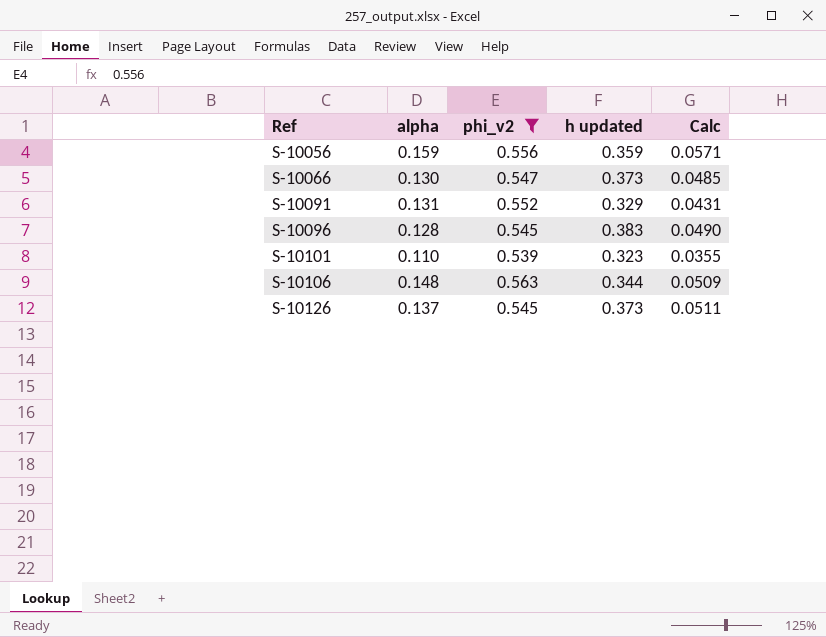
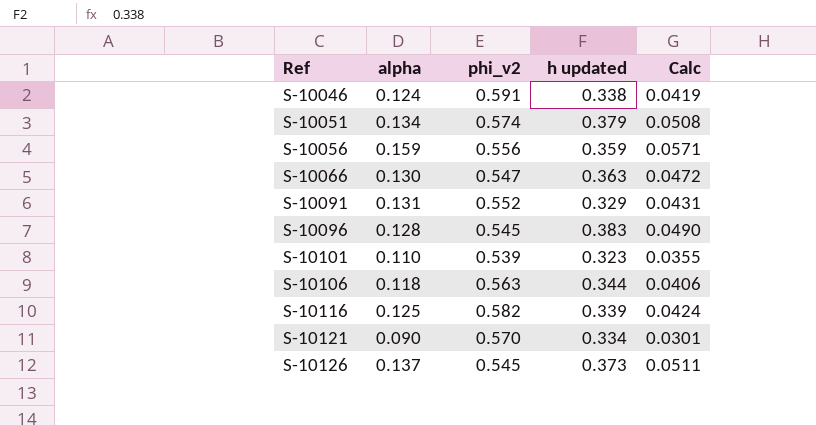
filter: phi_v2 <= 0.563 -> none
S-10066 | h updated: 0.373 -> 0.363
S-10066 | Calc: 0.0485 -> 0.0472
S-10106 | alpha: 0.148 -> 0.118
S-10106 | Calc: 0.0509 -> 0.0406

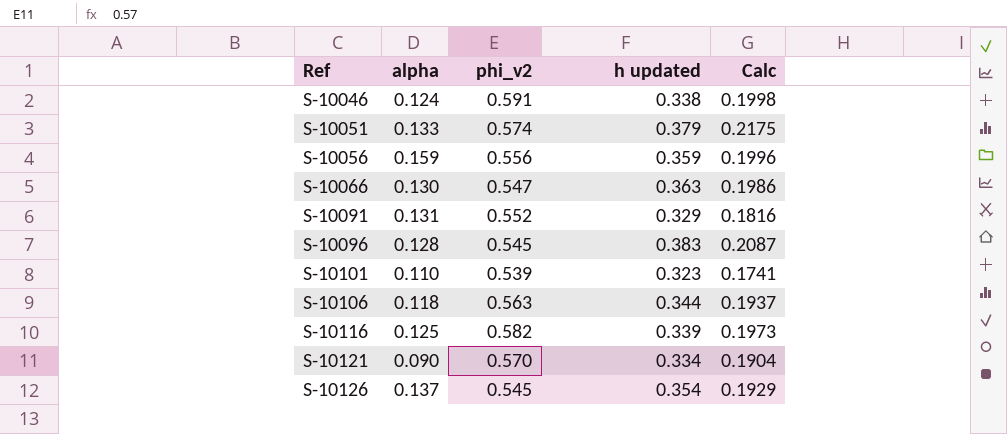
column Calc | formula: [alpha] * [h updated] -> [phi_v2] * [h updated]
S-10051 | alpha: 0.134 -> 0.133
S-10126 | h updated: 0.373 -> 0.354

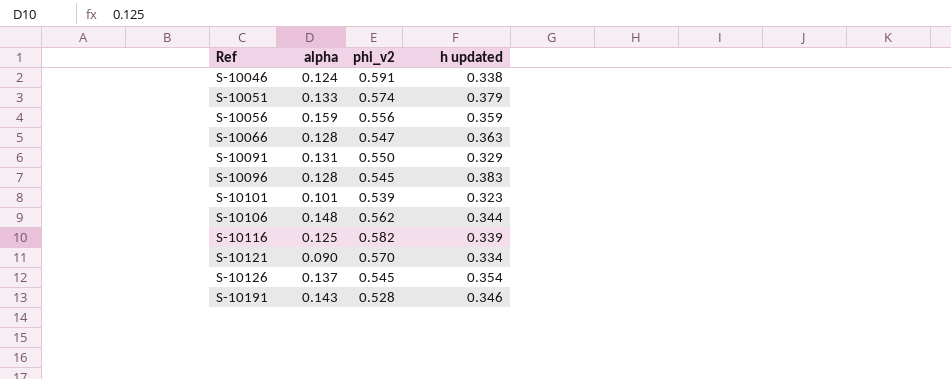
column Calc | formula: [phi_v2] * [h updated] -> none
S-10066 | alpha: 0.130 -> 0.128
S-10091 | phi_v2: 0.552 -> 0.550
S-10101 | alpha: 0.110 -> 0.101
S-10106 | alpha: 0.118 -> 0.148
S-10106 | phi_v2: 0.563 -> 0.562
row S-10191: none -> 0.143 | 0.528 | 0.346

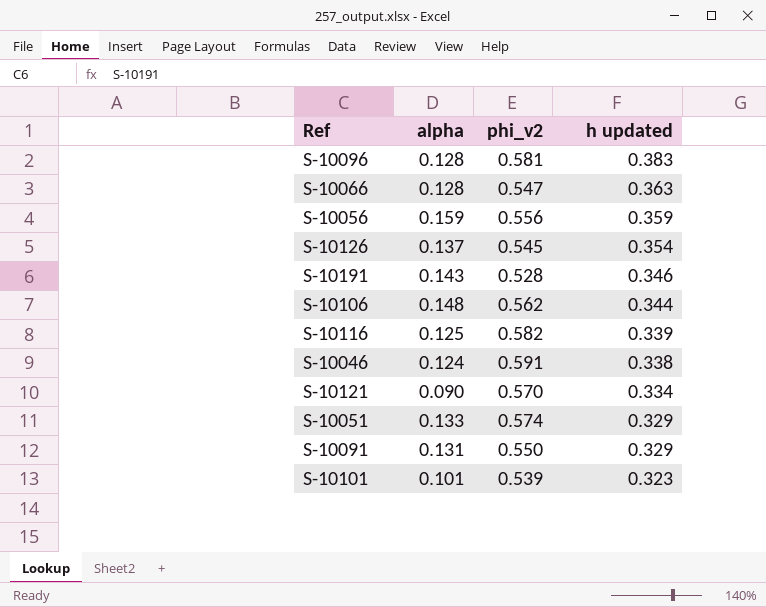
row order: Ref ascending -> h updated descending
S-10096 | phi_v2: 0.545 -> 0.581
S-10051 | h updated: 0.379 -> 0.329

